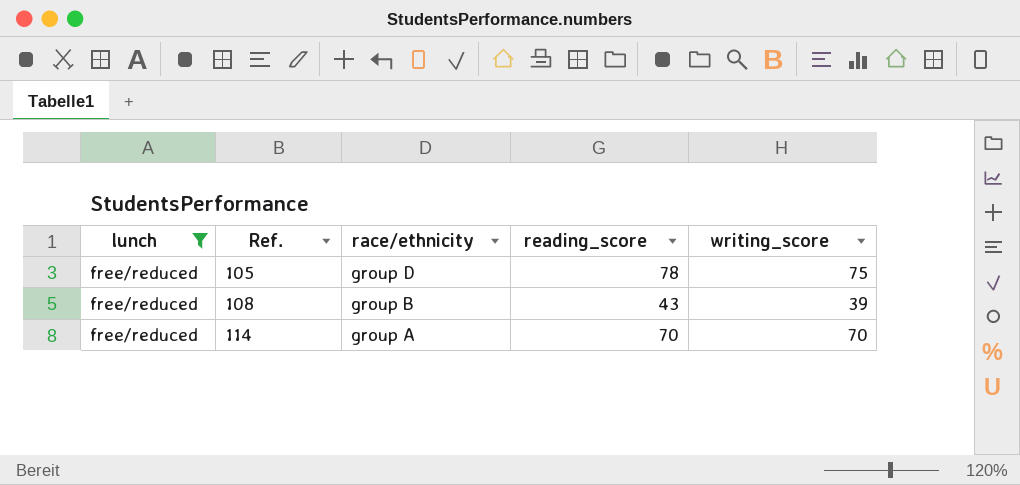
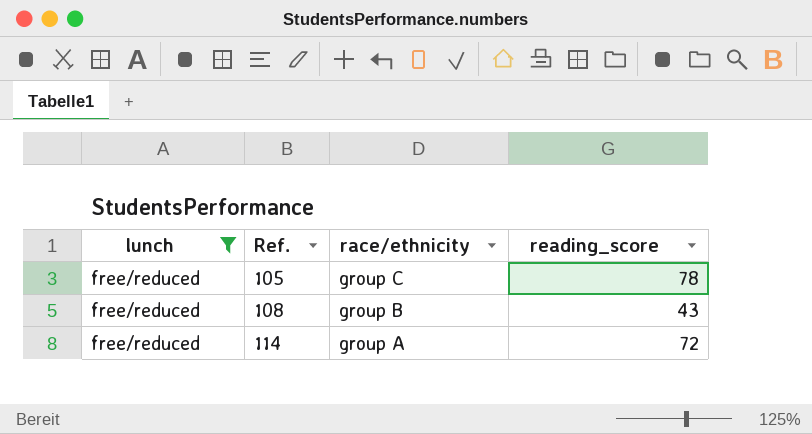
column writing_score | position: 5 -> none
105 | race/ethnicity: group D -> group C
114 | reading_score: 70 -> 72

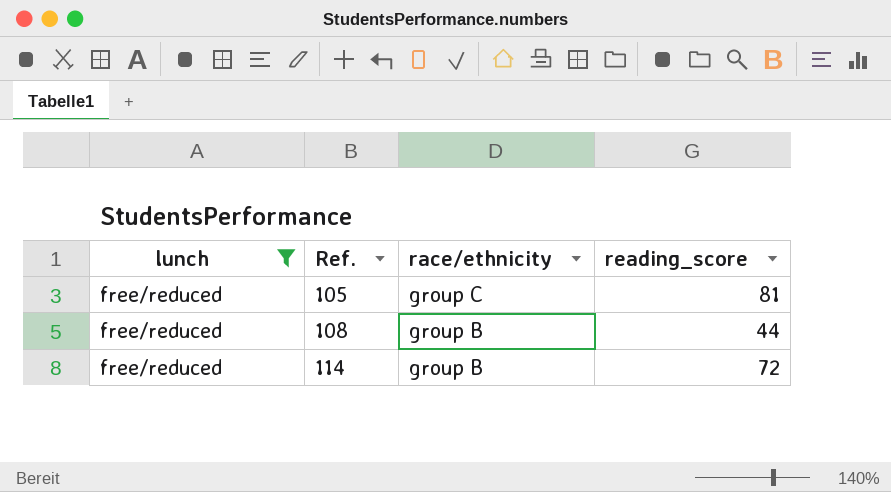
105 | reading_score: 78 -> 81
108 | reading_score: 43 -> 44
114 | race/ethnicity: group A -> group B

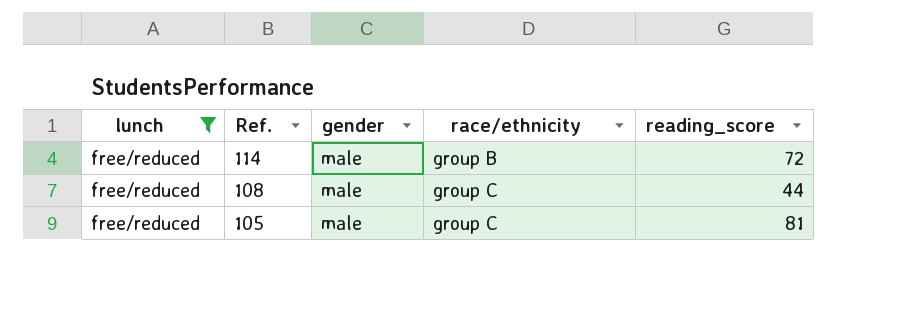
row order: Ref. ascending -> Ref. descending
column gender | position: none -> 3
108 | race/ethnicity: group B -> group C

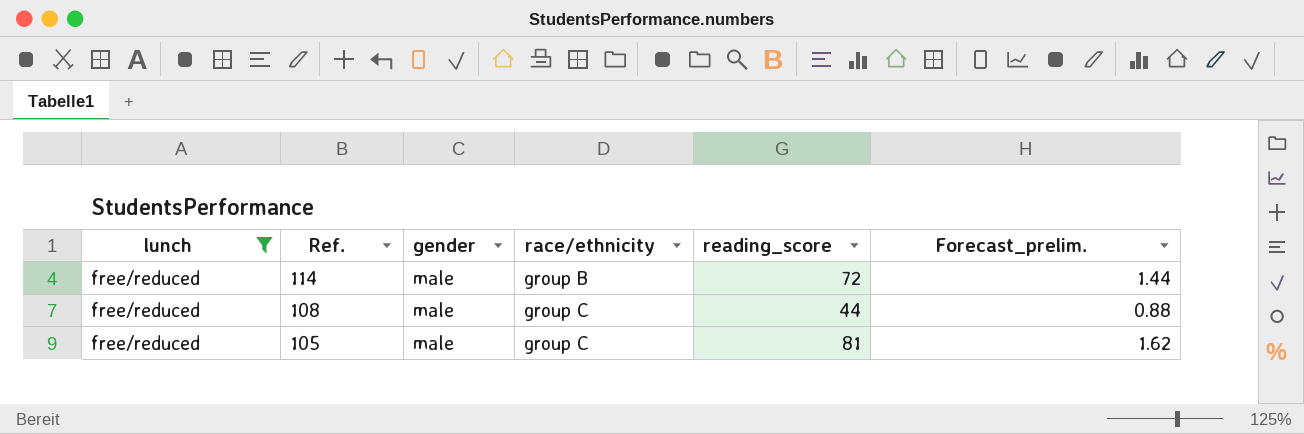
column Forecast_prelim. | formula: none -> [reading_score] * 0.02

